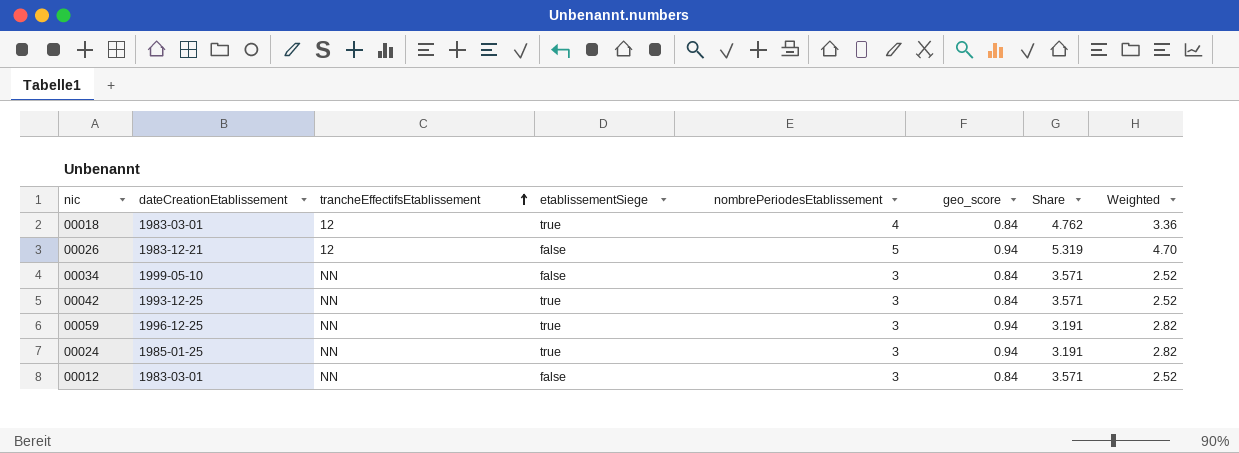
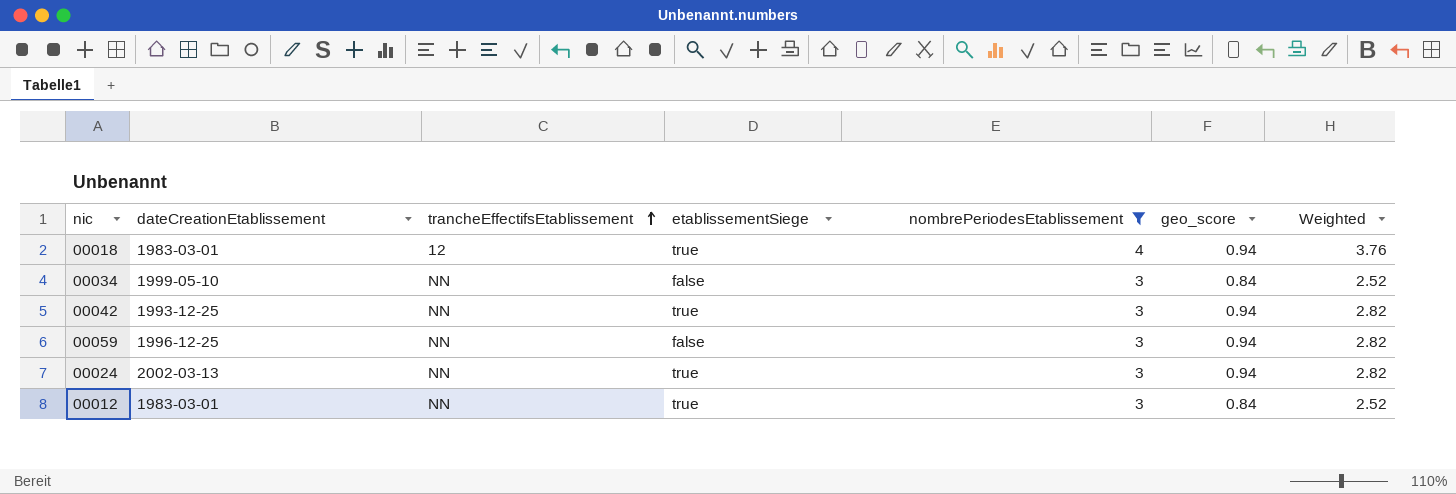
filter: none -> nombrePeriodesEtablissement != 5
column Share | formula: [nombrePeriodesEtablissement] / [geo_score] -> none
00018 | geo_score: 0.84 -> 0.94
00018 | Weighted: 3.36 -> 3.76
00042 | geo_score: 0.84 -> 0.94
00042 | Weighted: 2.52 -> 2.82
00059 | etablissementSiege: true -> false
00024 | dateCreationEtablissement: 1985-01-25 -> 2002-03-13
00012 | etablissementSiege: false -> true

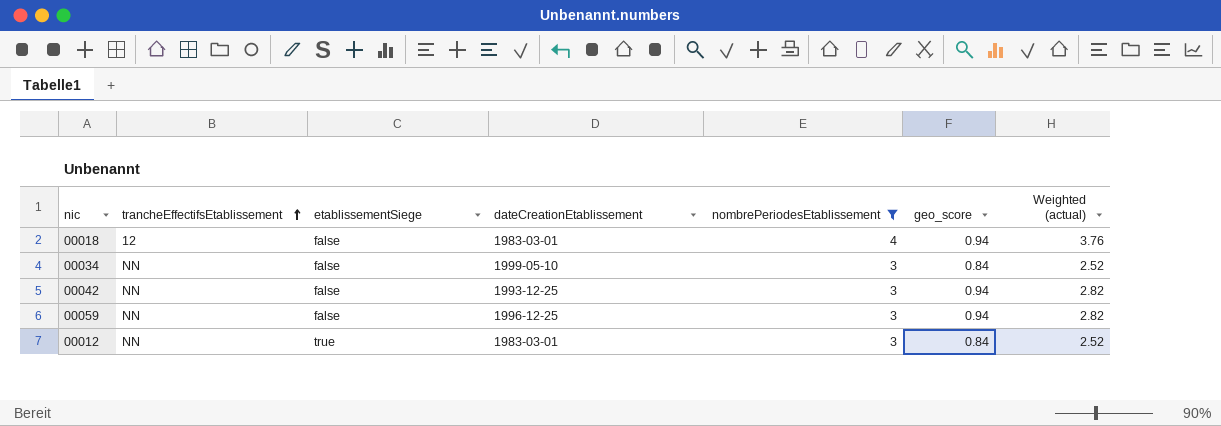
column dateCreationEtablissement | position: 2 -> 4
column name: Weighted -> Weighted (actual)
row 00024: 2002-03-13 | NN | true | 3 | 0.94 | 2.82 -> none
00018 | etablissementSiege: true -> false
00042 | etablissementSiege: true -> false

